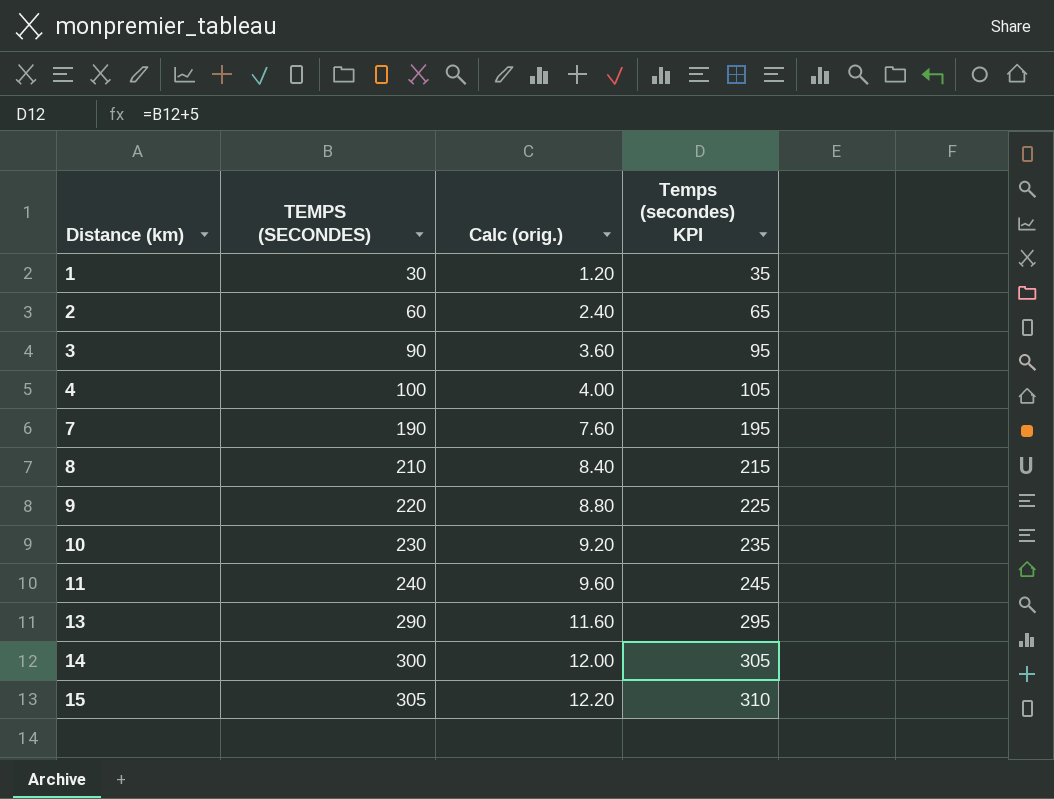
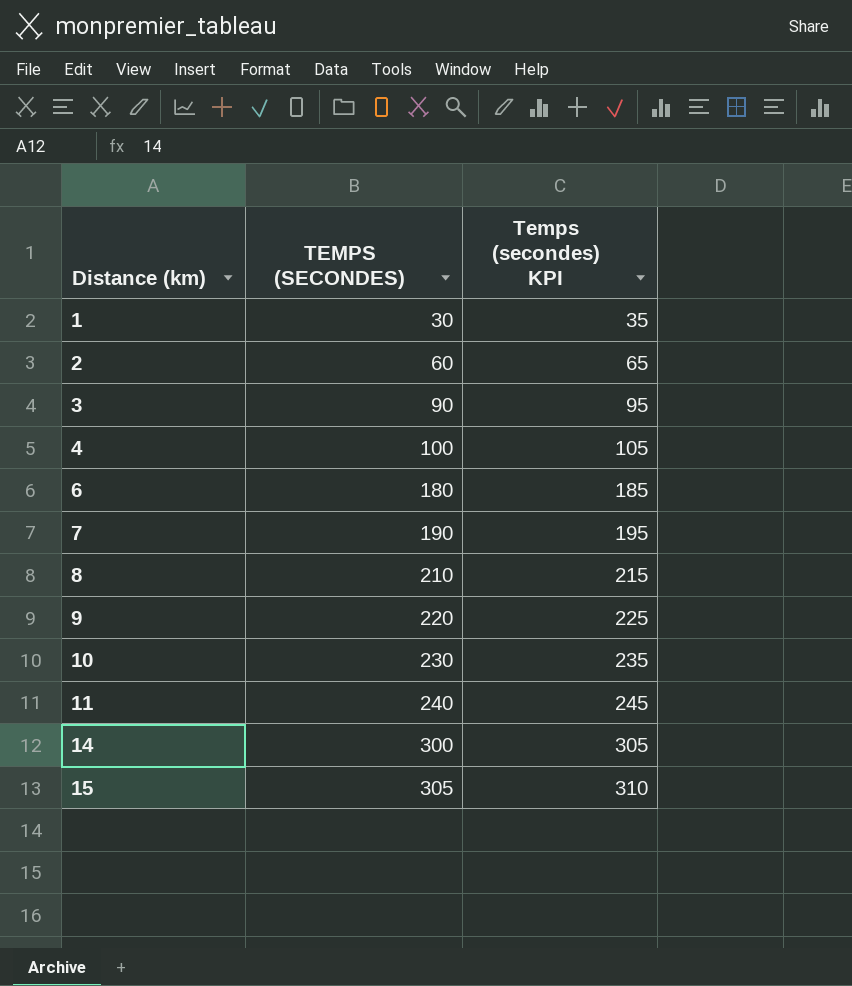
column Calc (orig.) | formula: [TEMPS (SECONDES)] * 0.04 -> none
row 13: 290 | 11.60 | 295 -> none
row 6: none -> 180 | 185

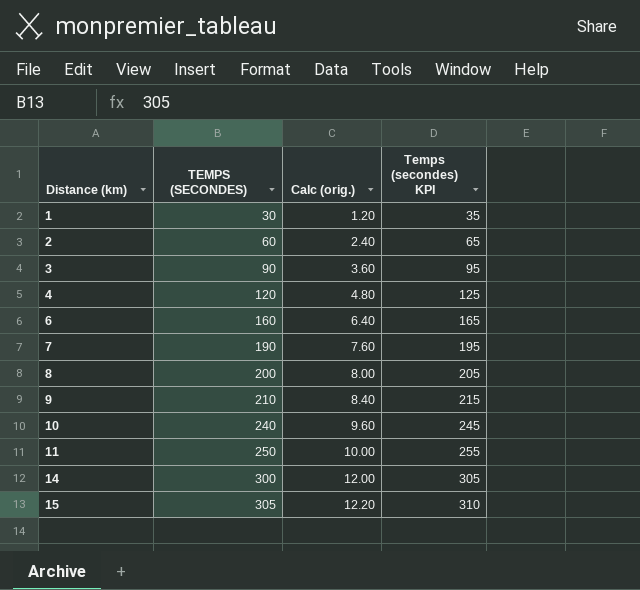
column Calc (orig.) | formula: none -> [TEMPS (SECONDES)] * 0.04
4 | TEMPS (SECONDES): 100 -> 120
4 | Temps (secondes) KPI: 105 -> 125
6 | TEMPS (SECONDES): 180 -> 160
6 | Temps (secondes) KPI: 185 -> 165
8 | TEMPS (SECONDES): 210 -> 200
8 | Temps (secondes) KPI: 215 -> 205
9 | TEMPS (SECONDES): 220 -> 210
9 | Temps (secondes) KPI: 225 -> 215
10 | TEMPS (SECONDES): 230 -> 240
10 | Temps (secondes) KPI: 235 -> 245
11 | TEMPS (SECONDES): 240 -> 250
11 | Temps (secondes) KPI: 245 -> 255

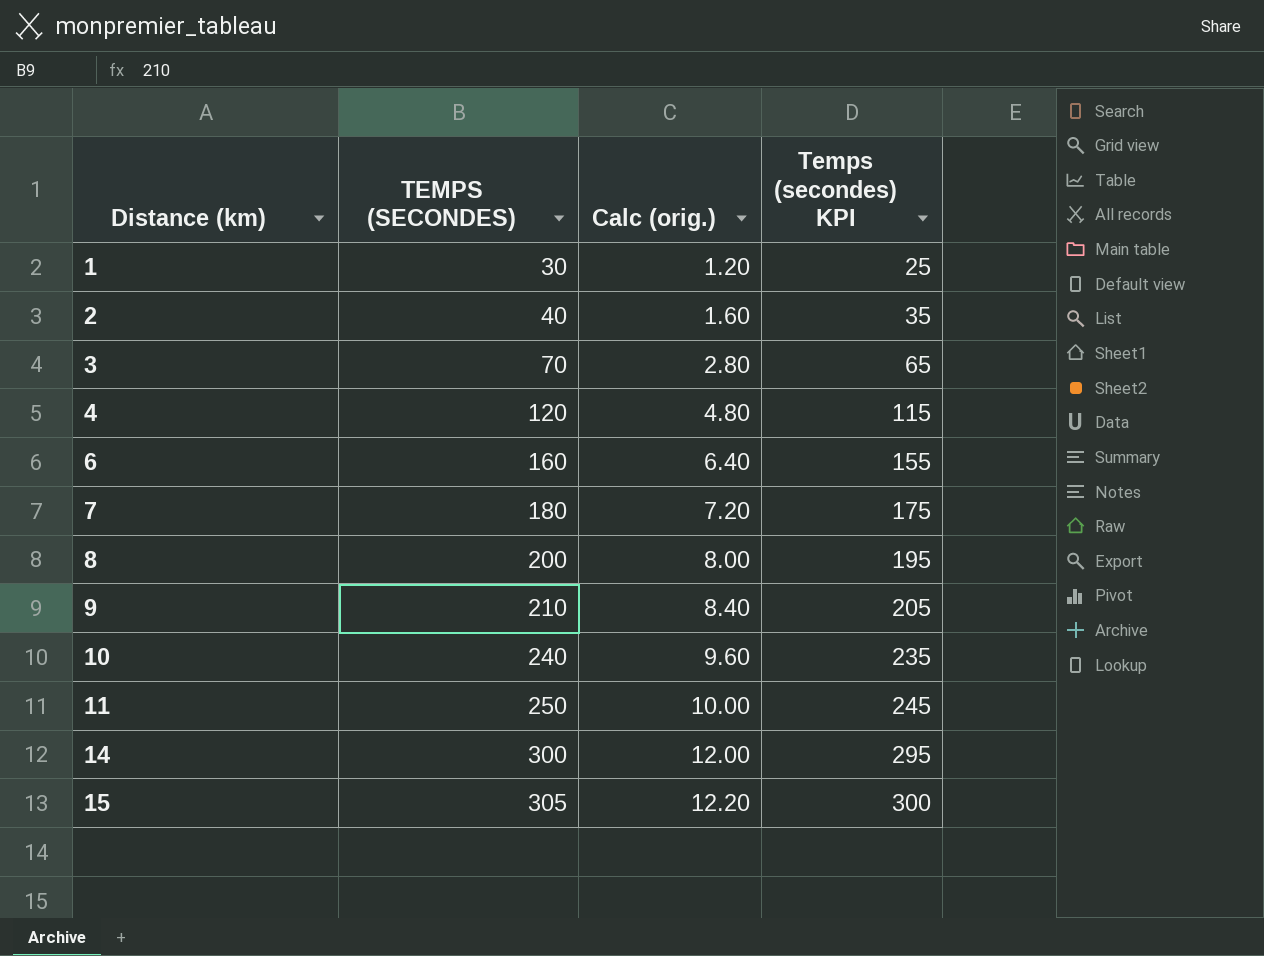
column Temps (secondes) KPI | formula: [TEMPS (SECONDES)] + 5 -> [TEMPS (SECONDES)] - 5
2 | TEMPS (SECONDES): 60 -> 40
2 | Calc (orig.): 2.40 -> 1.60
3 | TEMPS (SECONDES): 90 -> 70
3 | Calc (orig.): 3.60 -> 2.80
7 | TEMPS (SECONDES): 190 -> 180
7 | Calc (orig.): 7.60 -> 7.20

